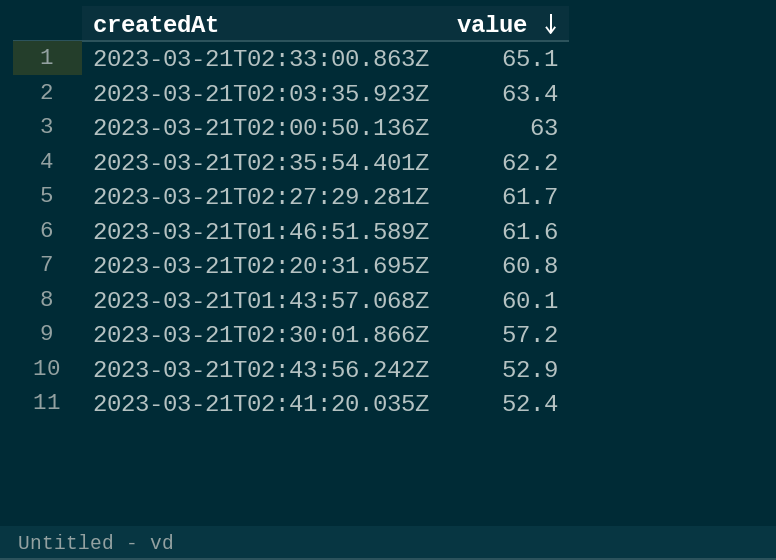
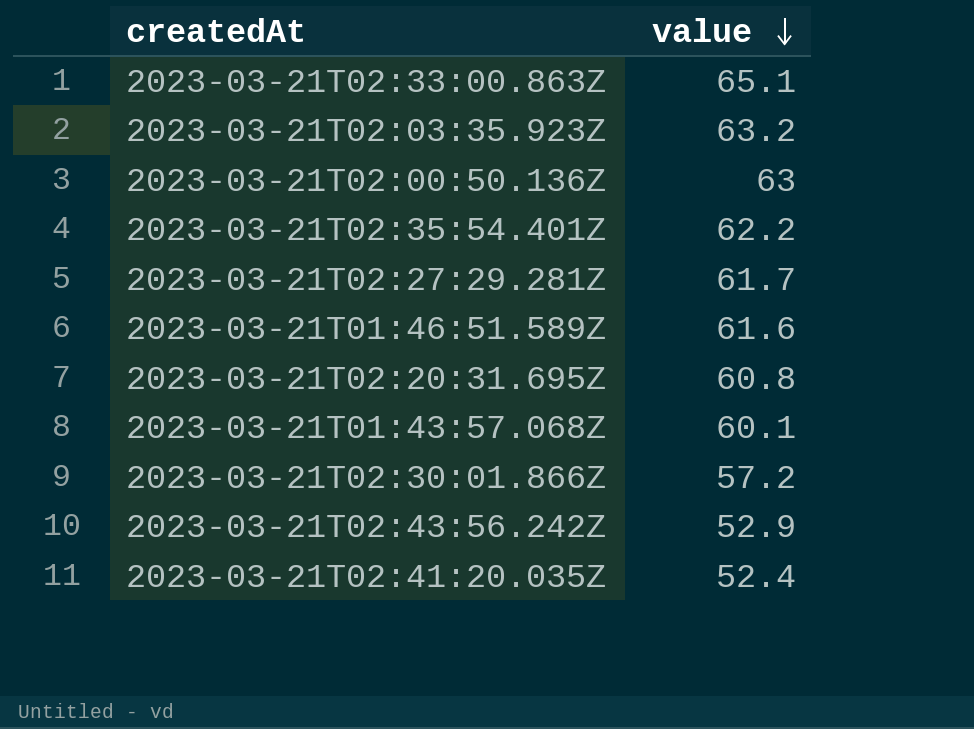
2023-03-21T02:03:35.923Z | value: 63.4 -> 63.2

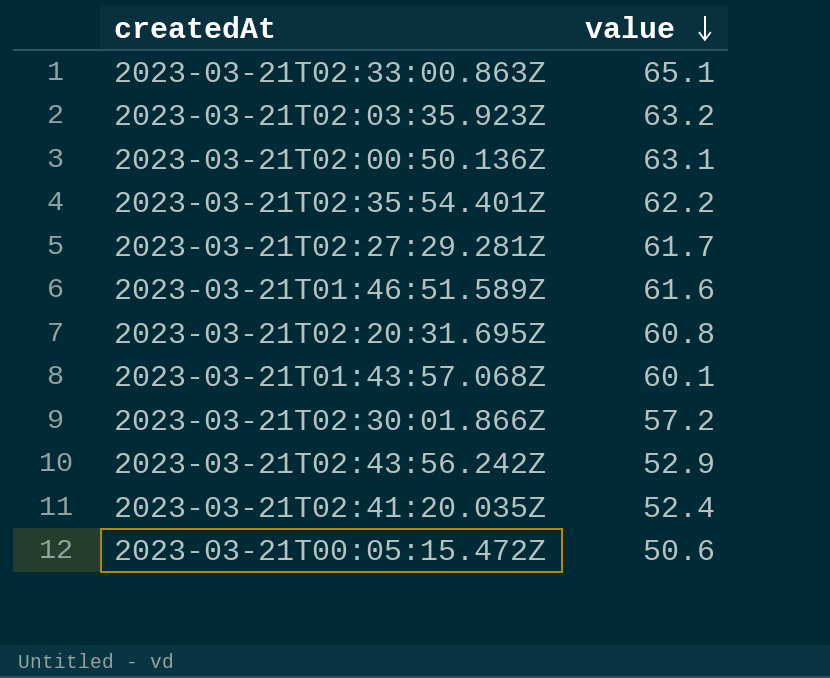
2023-03-21T02:00:50.136Z | value: 63 -> 63.1
row 2023-03-21T00:05:15.472Z: none -> 50.6

